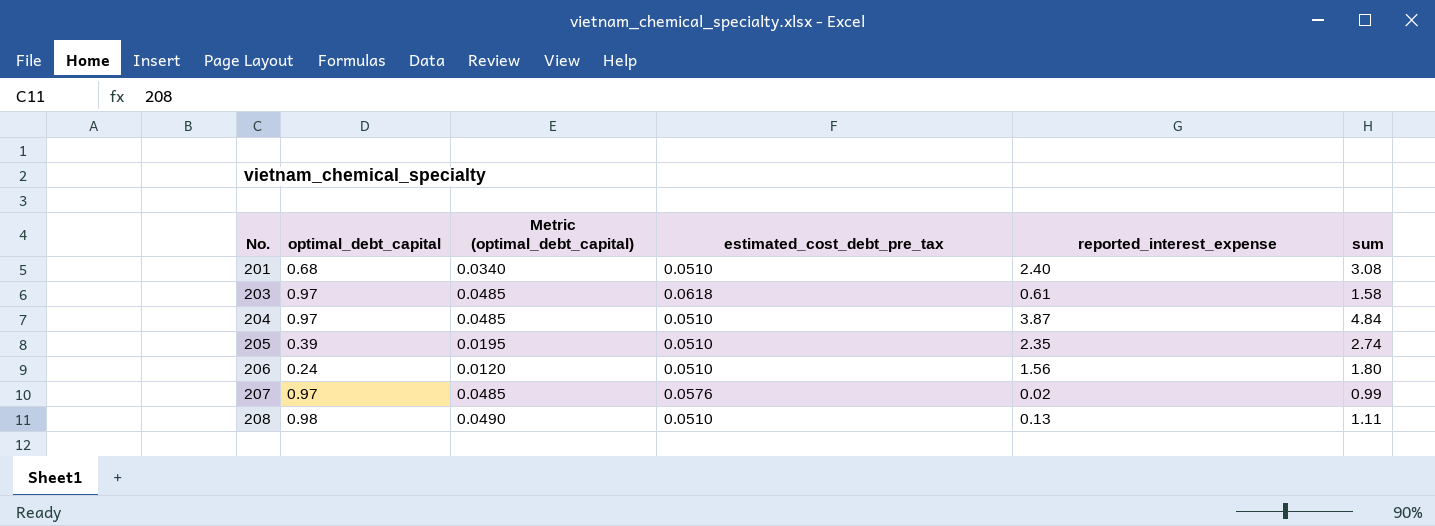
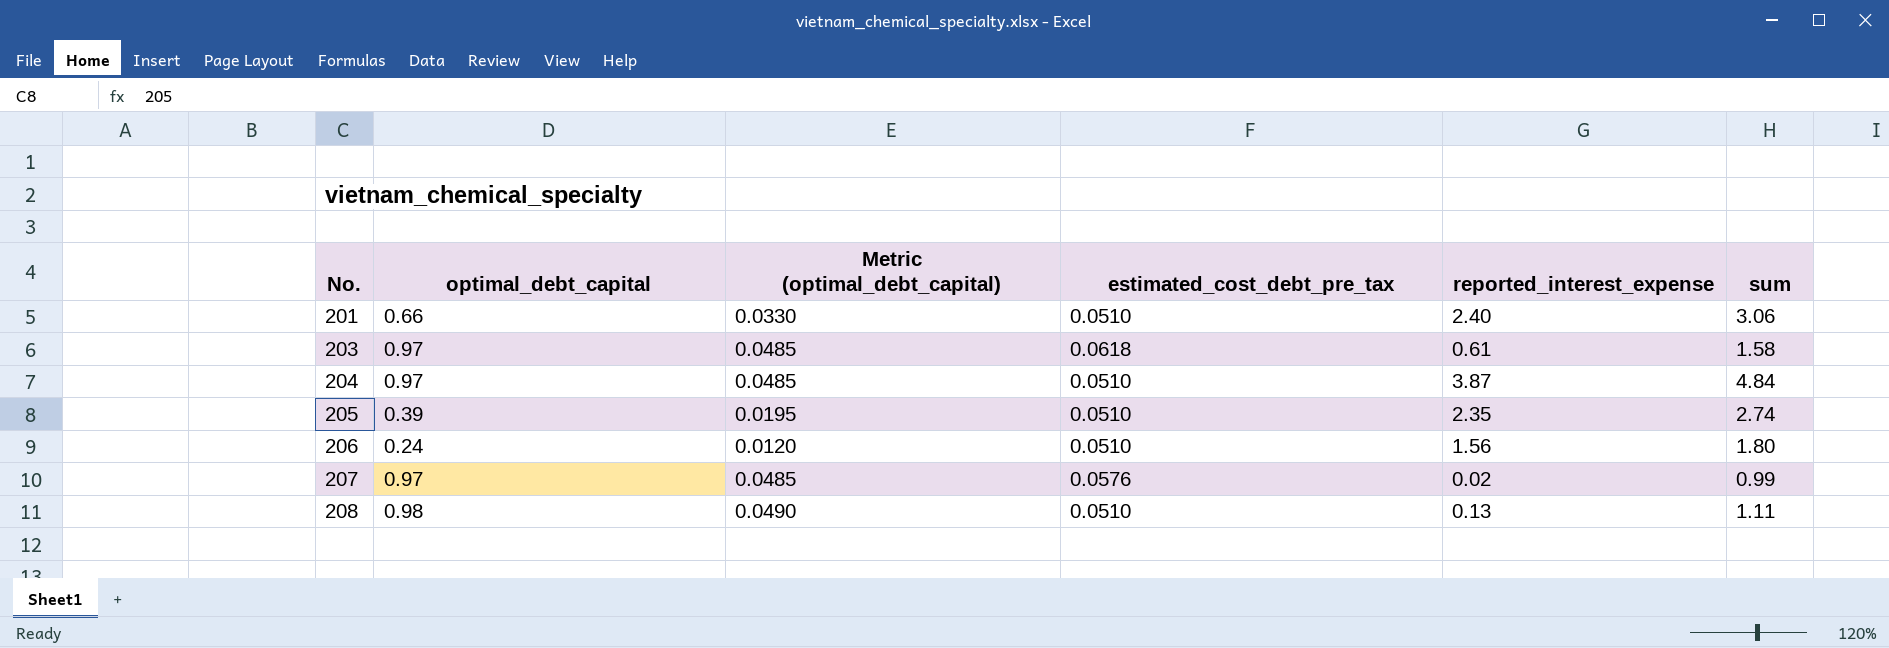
201 | optimal_debt_capital: 0.68 -> 0.66
201 | Metric (optimal_debt_capital): 0.0340 -> 0.0330
201 | sum: 3.08 -> 3.06

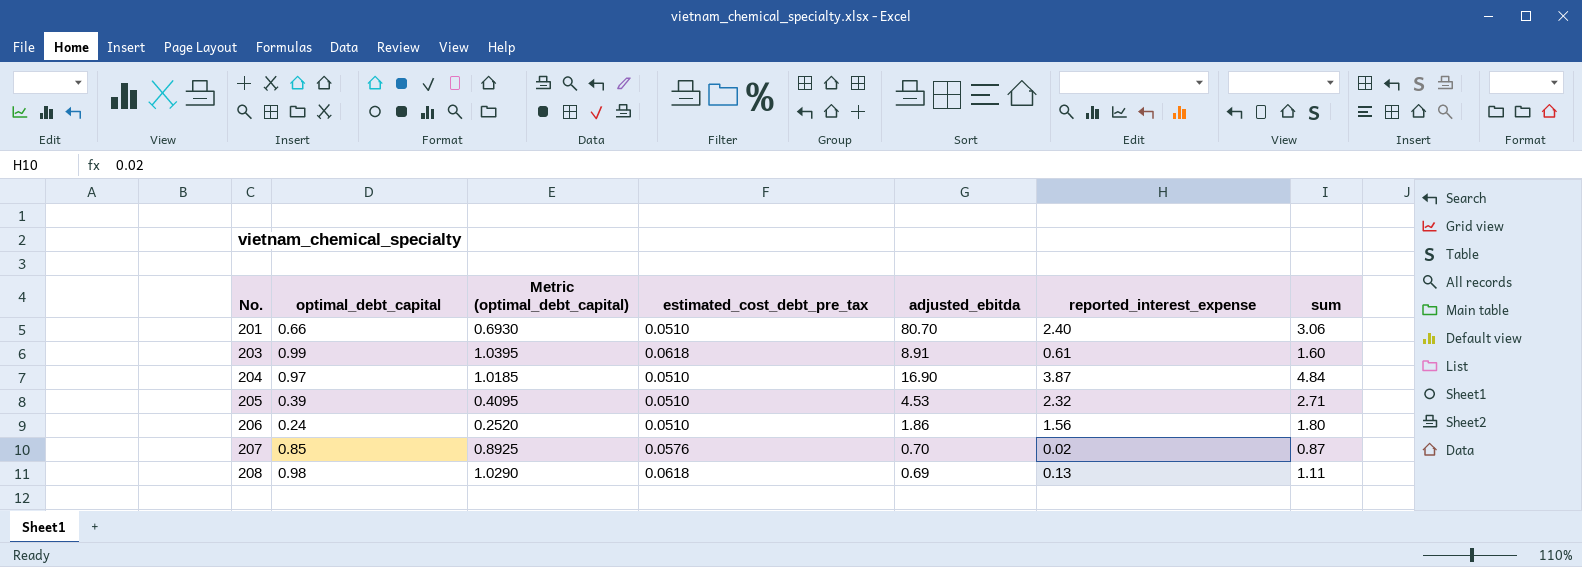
column Metric (optimal_debt_capital) | formula: [optimal_debt_capital] * 0.05 -> [optimal_debt_capital] * 1.05
column adjusted_ebitda | position: none -> 5
203 | optimal_debt_capital: 0.97 -> 0.99
203 | sum: 1.58 -> 1.60
205 | reported_interest_expense: 2.35 -> 2.32
205 | sum: 2.74 -> 2.71
207 | optimal_debt_capital: 0.97 -> 0.85
207 | sum: 0.99 -> 0.87
208 | estimated_cost_debt_pre_tax: 0.0510 -> 0.0618

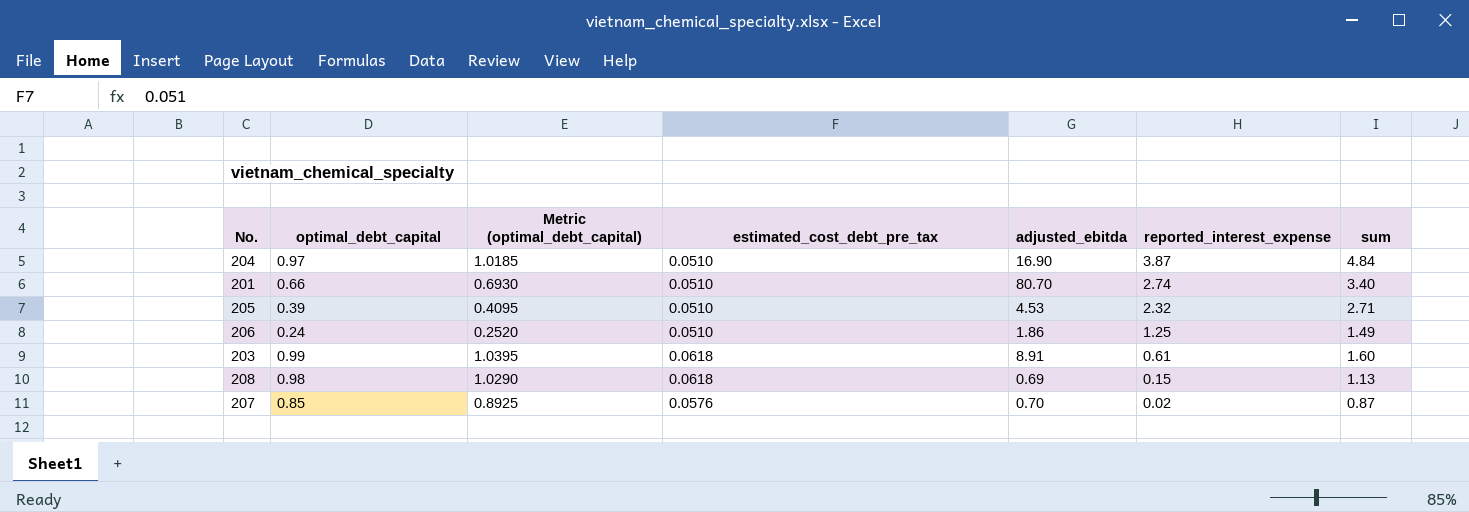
row order: No. ascending -> reported_interest_expense descending
201 | reported_interest_expense: 2.40 -> 2.74
201 | sum: 3.06 -> 3.40
206 | reported_interest_expense: 1.56 -> 1.25
206 | sum: 1.80 -> 1.49
208 | reported_interest_expense: 0.13 -> 0.15
208 | sum: 1.11 -> 1.13

